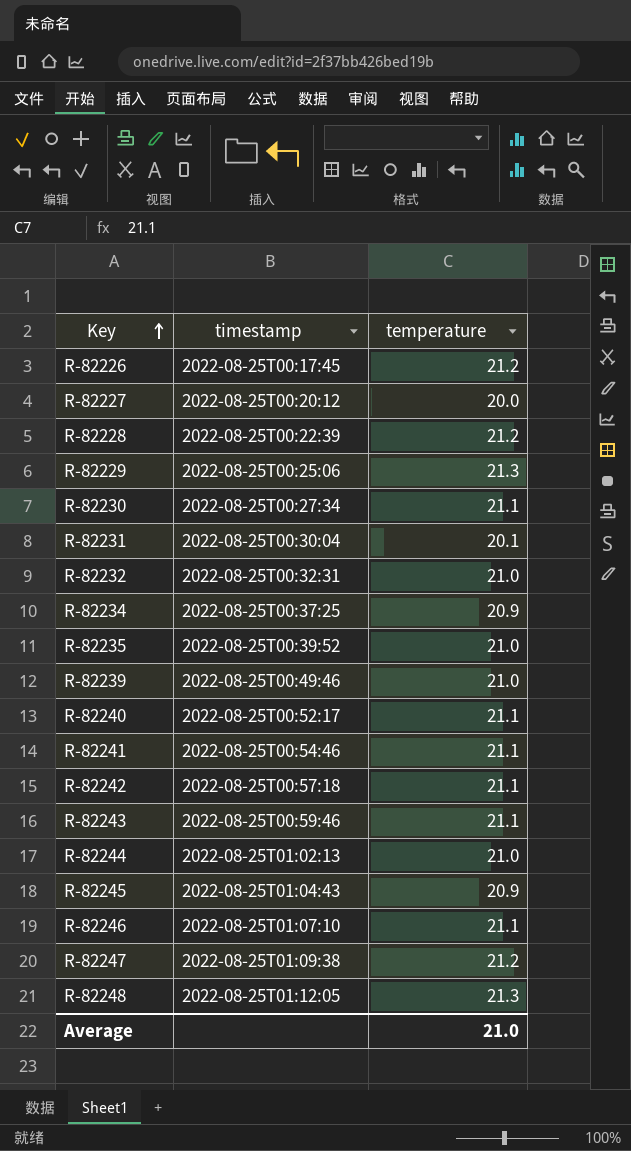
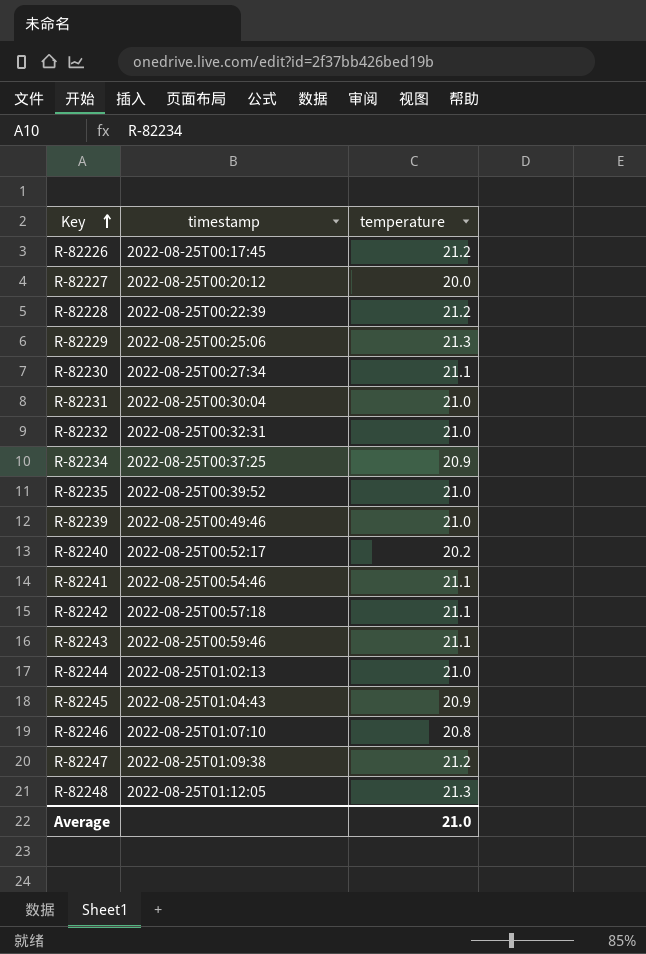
R-82231 | temperature: 20.1 -> 21.0
R-82240 | temperature: 21.1 -> 20.2
R-82246 | temperature: 21.1 -> 20.8

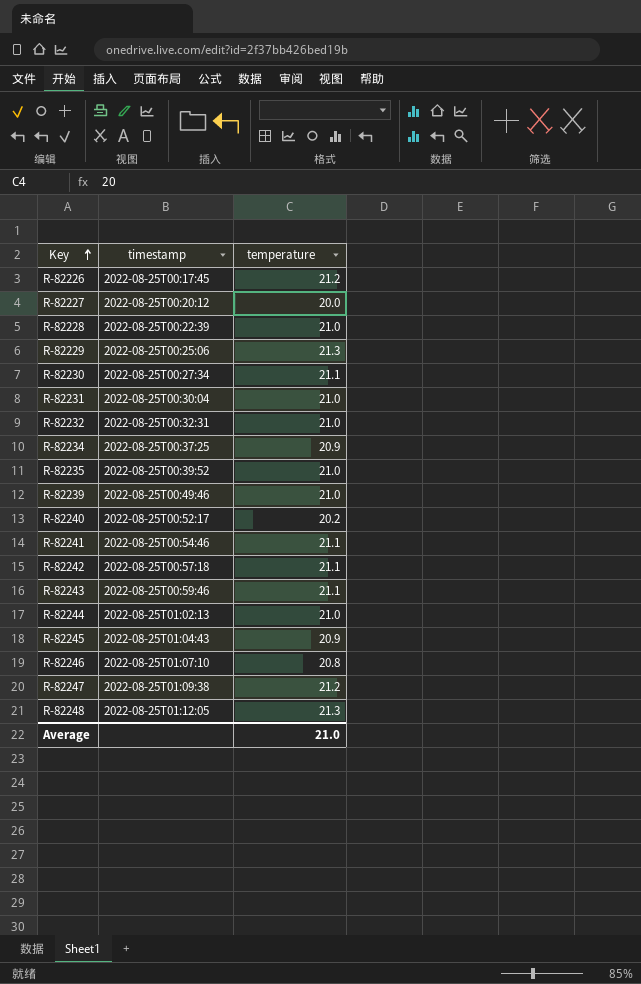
R-82228 | temperature: 21.2 -> 21.0

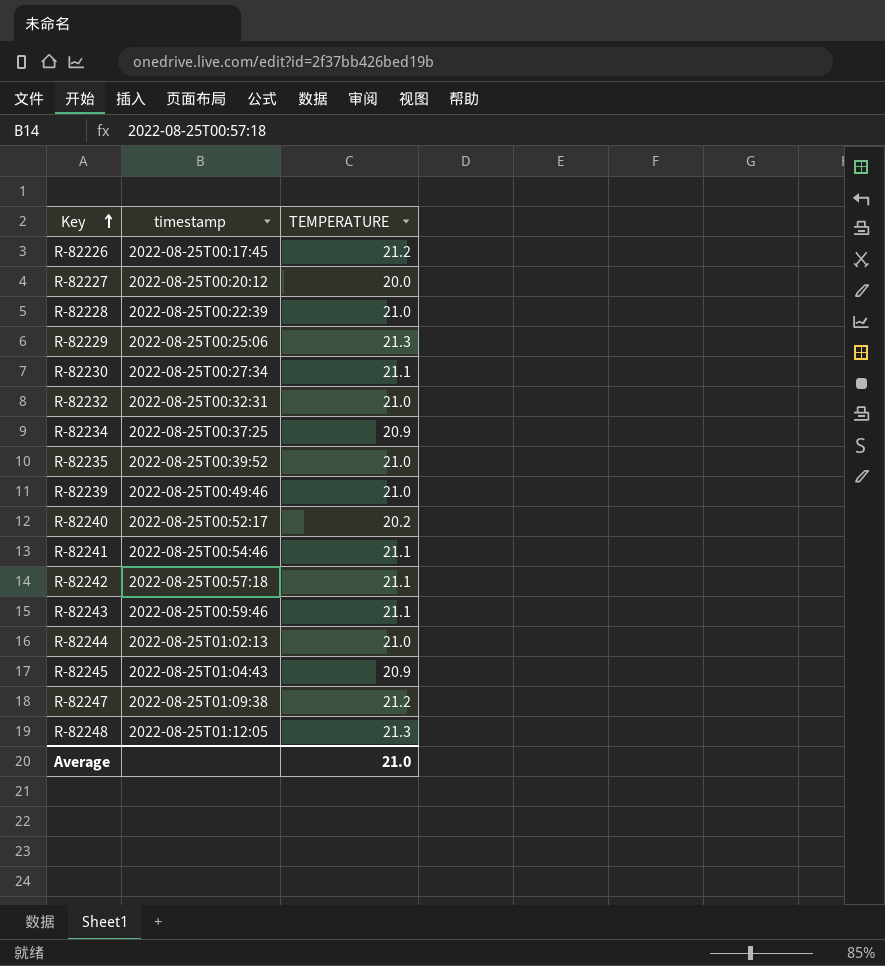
column name: temperature -> TEMPERATURE
row R-82231: 2022-08-25T00:30:04 | 21.0 -> none
row R-82246: 2022-08-25T01:07:10 | 20.8 -> none

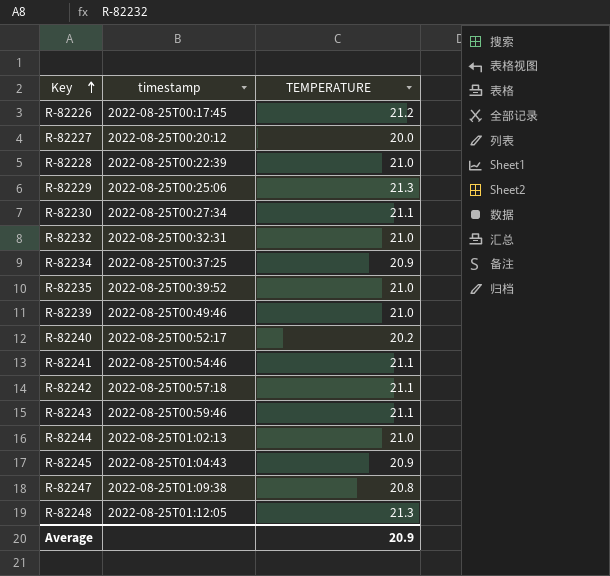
R-82247 | TEMPERATURE: 21.2 -> 20.8
Average | TEMPERATURE: 21.0 -> 20.9

